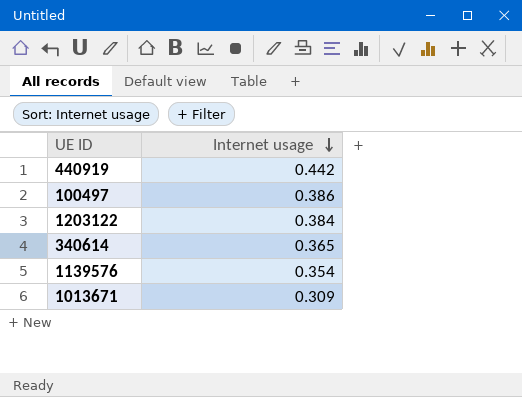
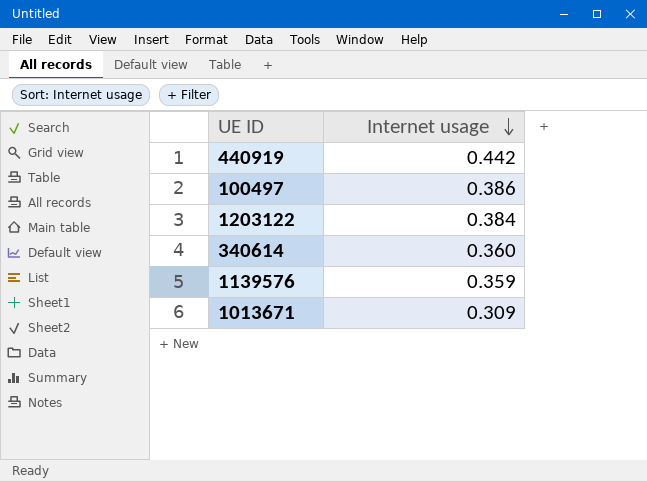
340614 | Internet usage: 0.365 -> 0.360
1139576 | Internet usage: 0.354 -> 0.359

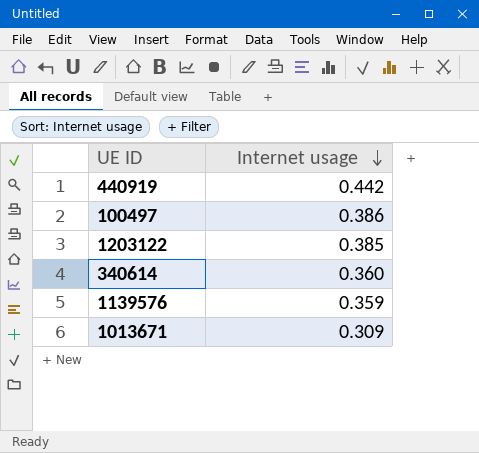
1203122 | Internet usage: 0.384 -> 0.385

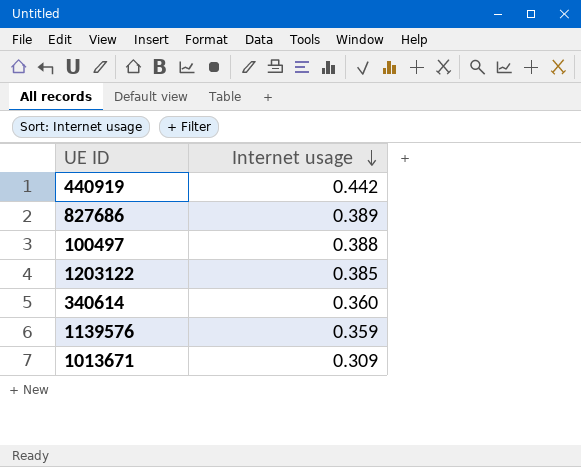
row 827686: none -> 0.389
100497 | Internet usage: 0.386 -> 0.388

